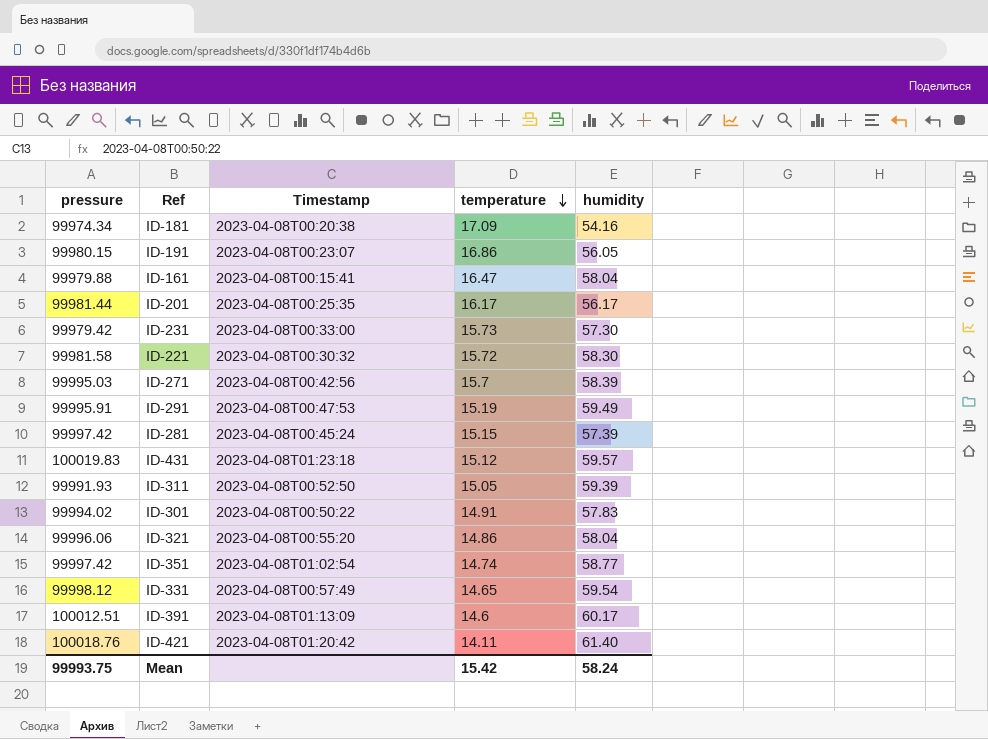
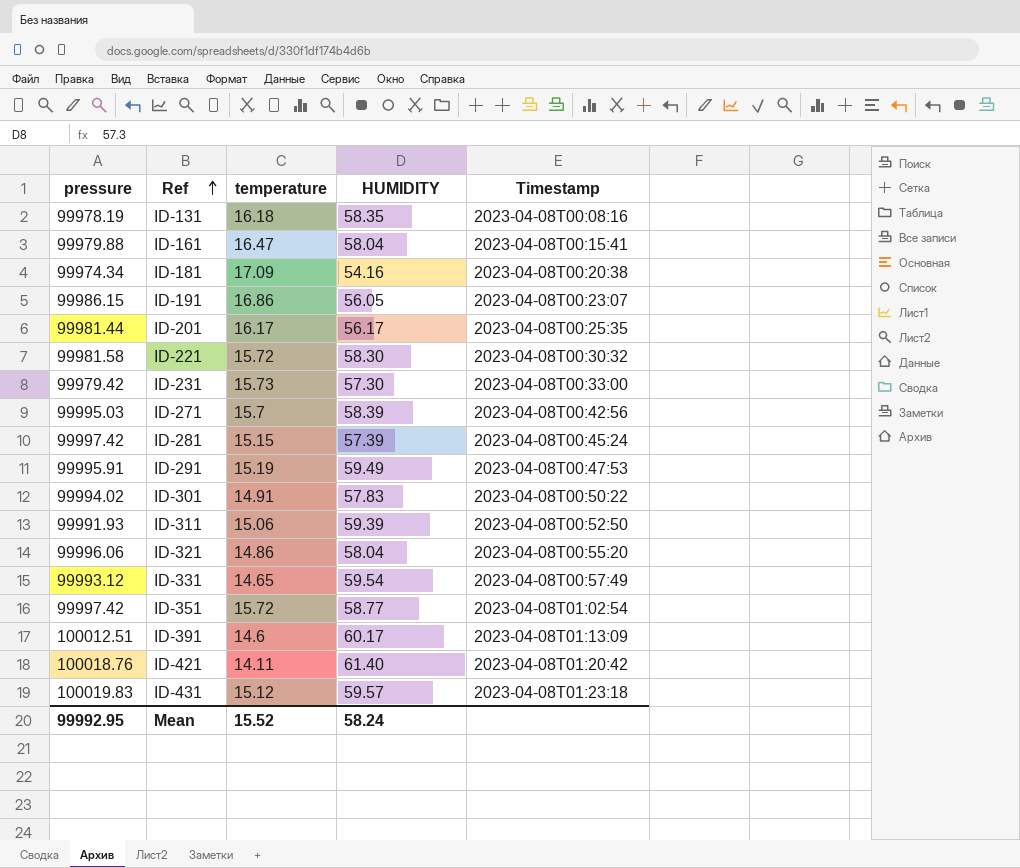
row order: temperature descending -> Ref ascending
column name: humidity -> HUMIDITY
column Timestamp | position: 3 -> 5
row ID-131: none -> 99978.19 | 16.18 | 58.35 | 2023-04-08T00:08:16
ID-191 | pressure: 99980.15 -> 99986.15
ID-311 | temperature: 15.05 -> 15.06
ID-331 | pressure: 99998.12 -> 99993.12
ID-351 | temperature: 14.74 -> 15.72
Mean | pressure: 99993.75 -> 99992.95
Mean | temperature: 15.42 -> 15.52

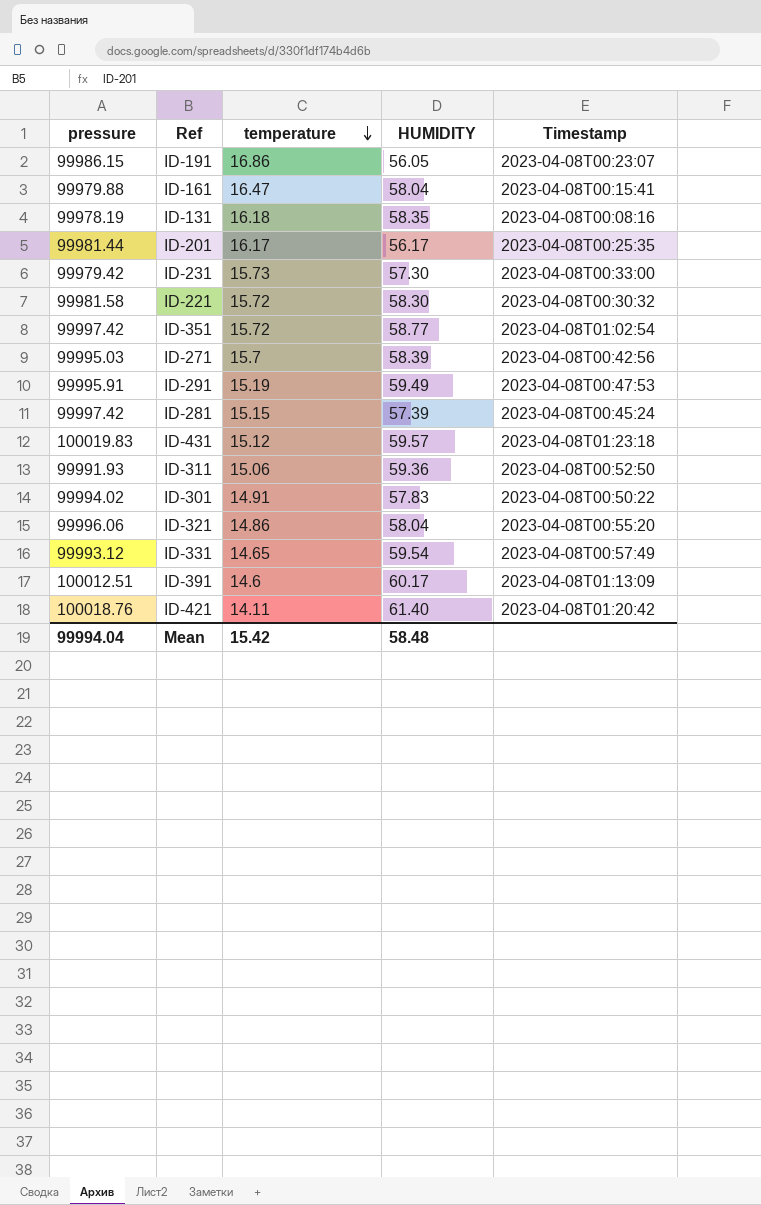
row order: Ref ascending -> temperature descending
row ID-181: 99974.34 | 17.09 | 54.16 | 2023-04-08T00:20:38 -> none
ID-311 | HUMIDITY: 59.39 -> 59.36
Mean | pressure: 99992.95 -> 99994.04
Mean | temperature: 15.52 -> 15.42
Mean | HUMIDITY: 58.24 -> 58.48

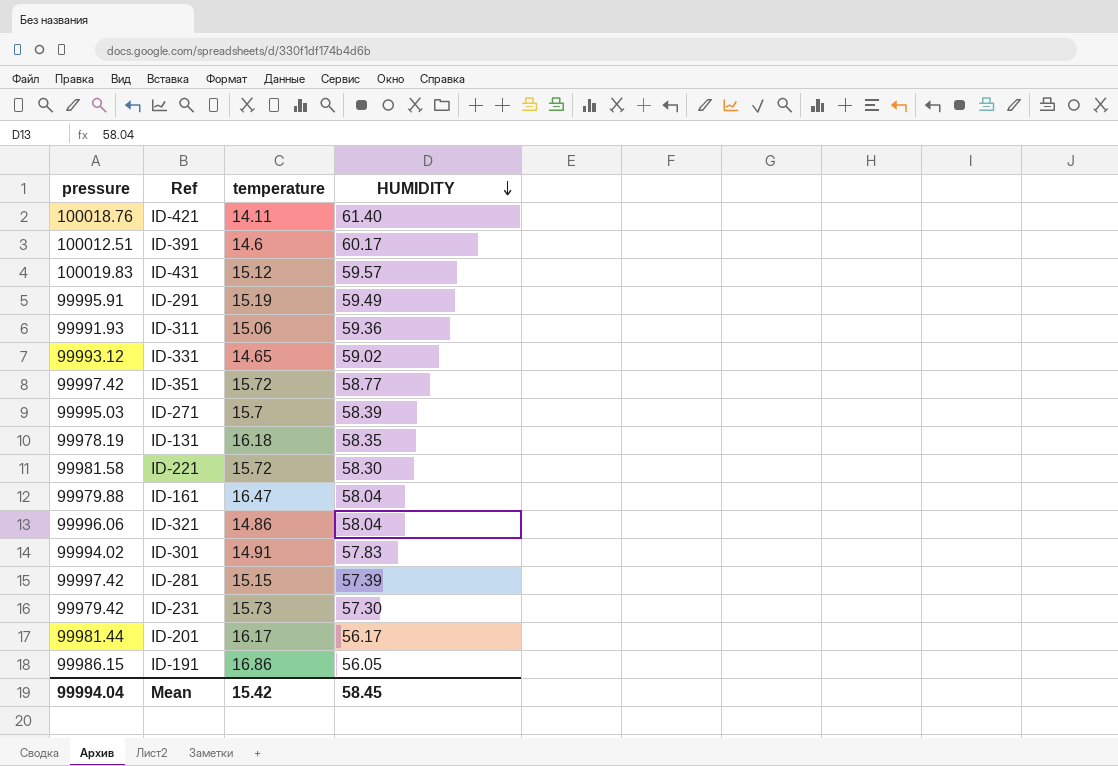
row order: temperature descending -> HUMIDITY descending
column Timestamp | position: 5 -> none
ID-331 | HUMIDITY: 59.54 -> 59.02
Mean | HUMIDITY: 58.48 -> 58.45

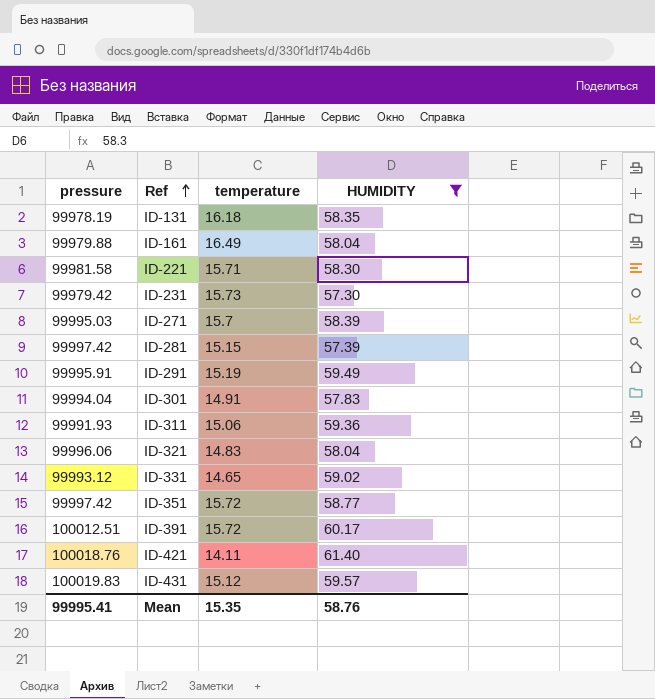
filter: none -> HUMIDITY >= 57.30
row order: HUMIDITY descending -> Ref ascending
ID-161 | temperature: 16.47 -> 16.49
ID-221 | temperature: 15.72 -> 15.71
ID-301 | pressure: 99994.02 -> 99994.04
ID-321 | temperature: 14.86 -> 14.83
ID-391 | temperature: 14.6 -> 15.72
Mean | pressure: 99994.04 -> 99995.41
Mean | temperature: 15.42 -> 15.35
Mean | HUMIDITY: 58.45 -> 58.76

